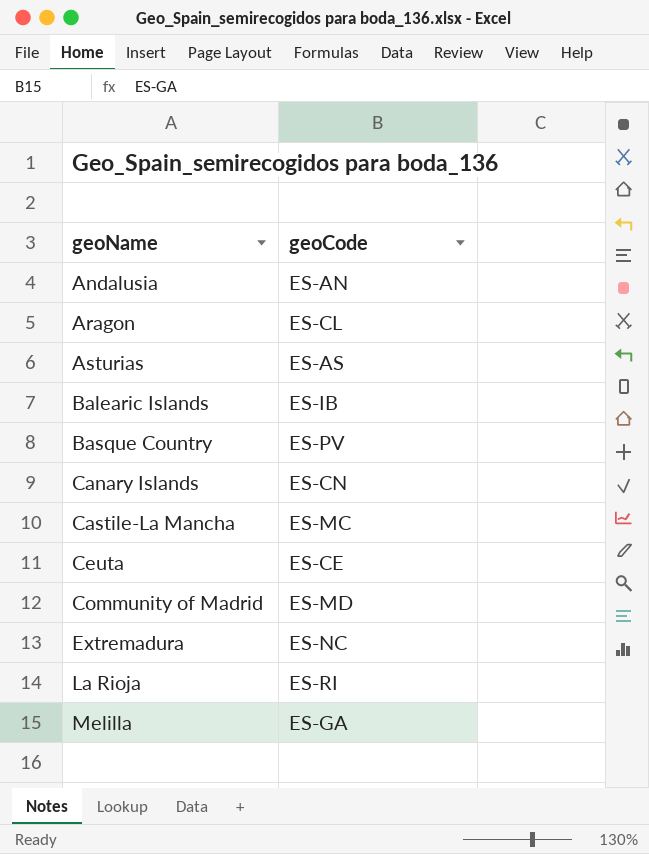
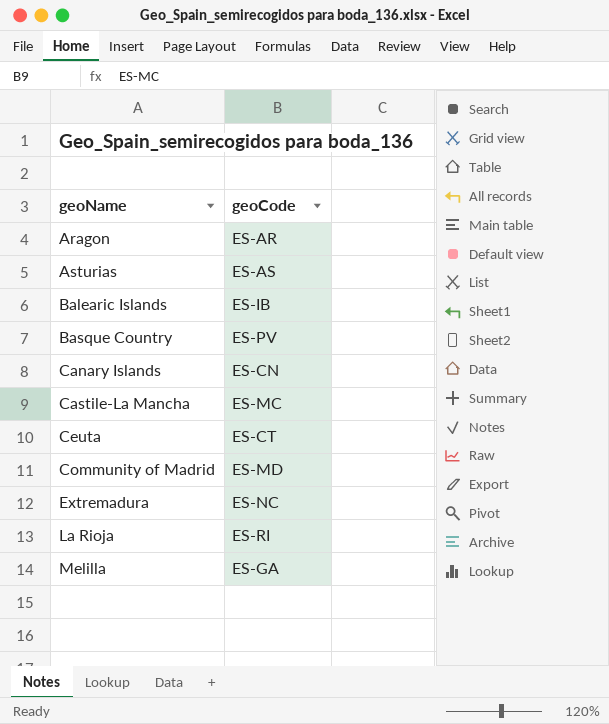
row Andalusia: ES-AN -> none
Aragon | geoCode: ES-CL -> ES-AR
Ceuta | geoCode: ES-CE -> ES-CT

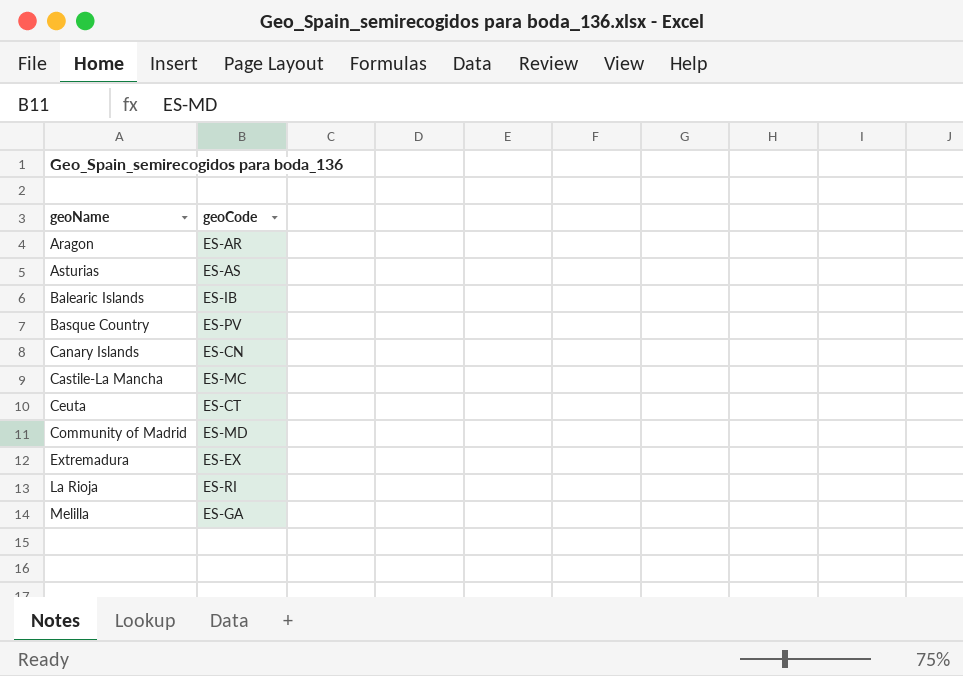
Extremadura | geoCode: ES-NC -> ES-EX

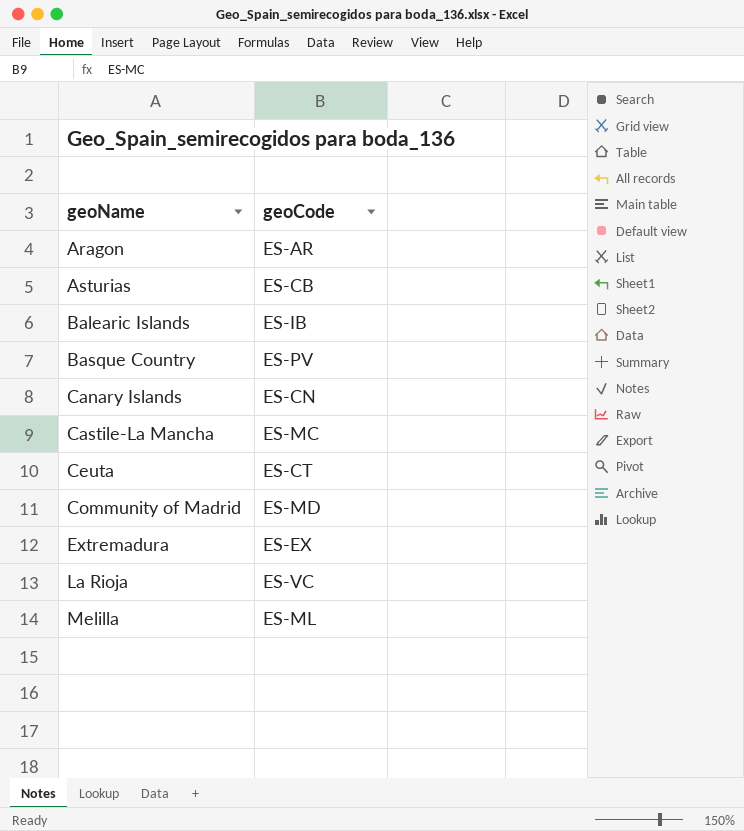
Asturias | geoCode: ES-AS -> ES-CB
La Rioja | geoCode: ES-RI -> ES-VC
Melilla | geoCode: ES-GA -> ES-ML

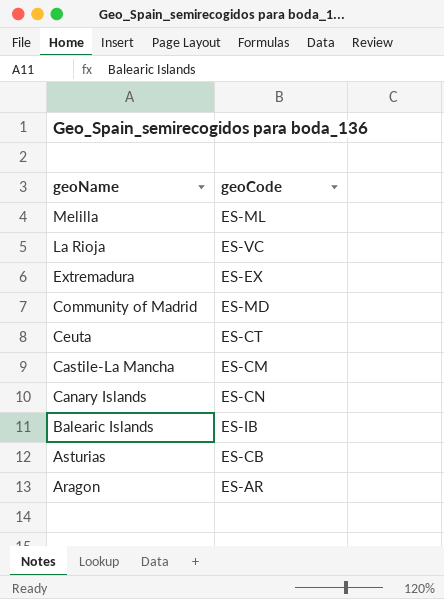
row order: geoName ascending -> geoName descending
row Basque Country: ES-PV -> none
Castile-La Mancha | geoCode: ES-MC -> ES-CM

